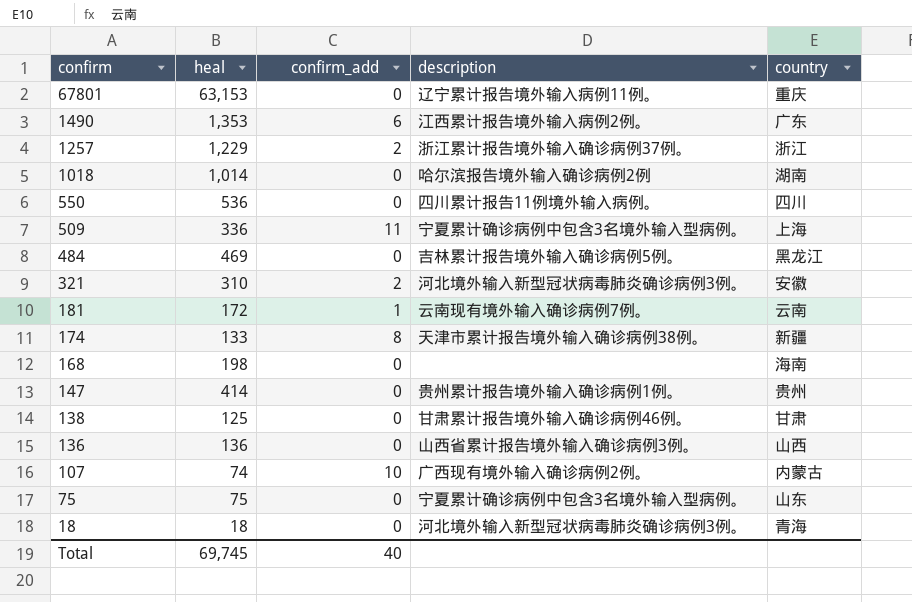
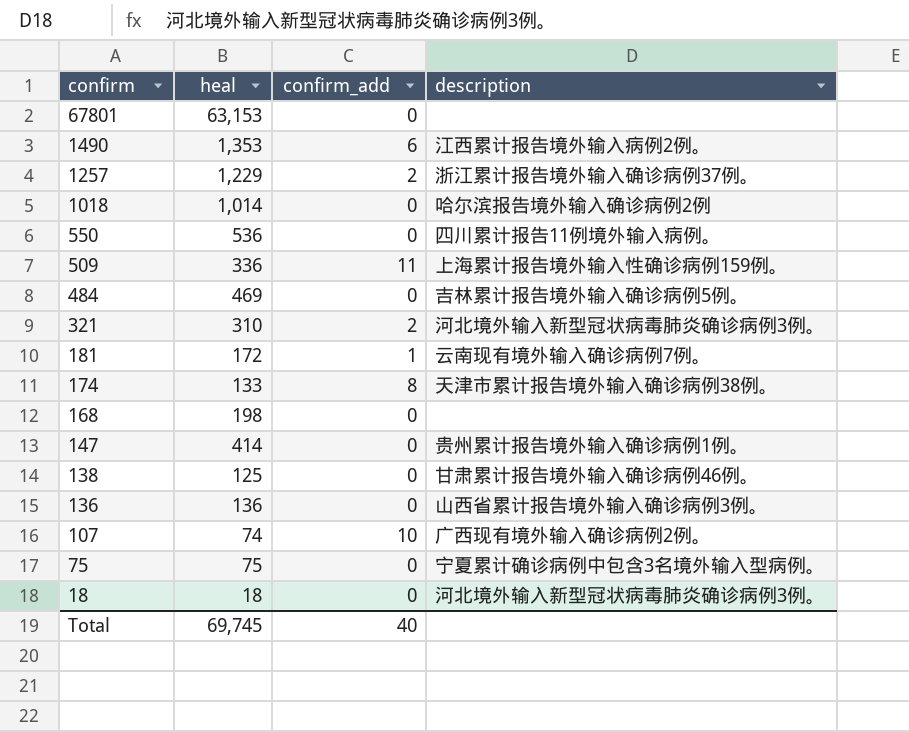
column country | position: 5 -> none
67801 | description: 辽宁累计报告境外输入病例11例。 -> none
509 | description: 宁夏累计确诊病例中包含3名境外输入型病例。 -> 上海累计报告境外输入性确诊病例159例。

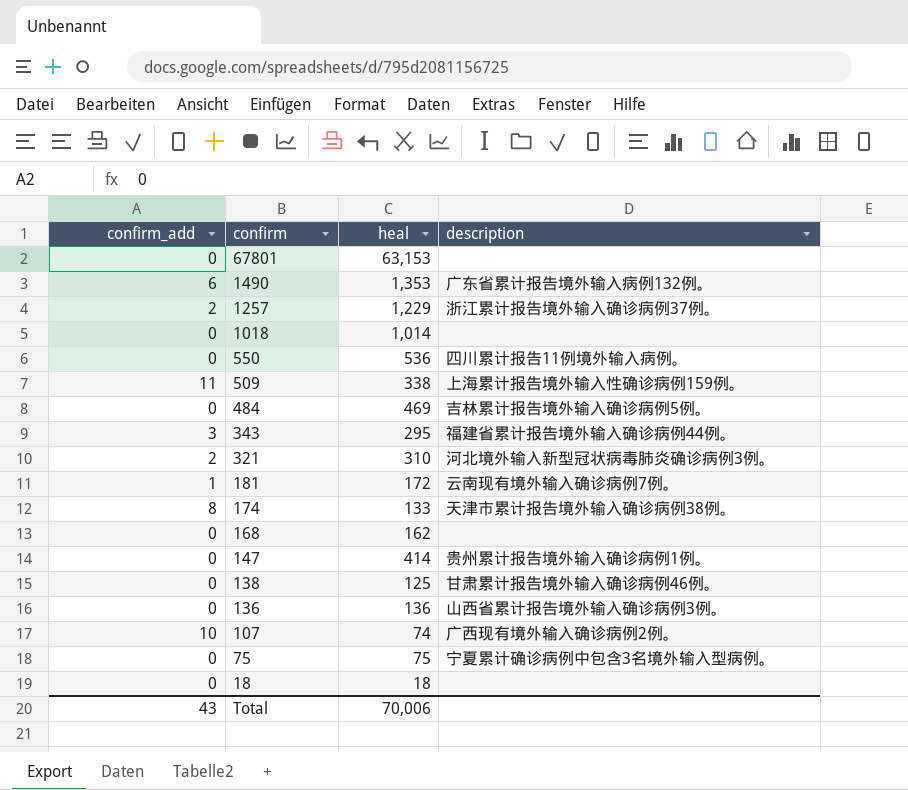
column confirm_add | position: 3 -> 1
1490 | description: 江西累计报告境外输入病例2例。 -> 广东省累计报告境外输入病例132例。
1018 | description: 哈尔滨报告境外输入确诊病例2例 -> none
509 | heal: 336 -> 338
row 343: none -> 3 | 295 | 福建省累计报告境外输入确诊病例44例。
168 | heal: 198 -> 162
18 | description: 河北境外输入新型冠状病毒肺炎确诊病例3例。 -> none
Total | confirm_add: 40 -> 43
Total | heal: 69,745 -> 70,006

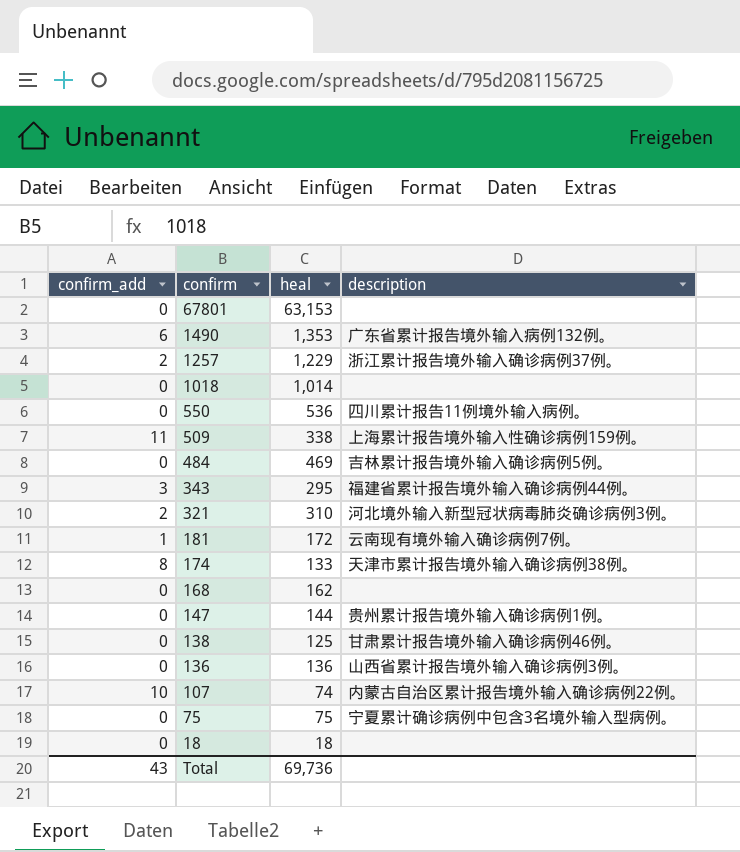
147 | heal: 414 -> 144
107 | description: 广西现有境外输入确诊病例2例。 -> 内蒙古自治区累计报告境外输入确诊病例22例。
Total | heal: 70,006 -> 69,736

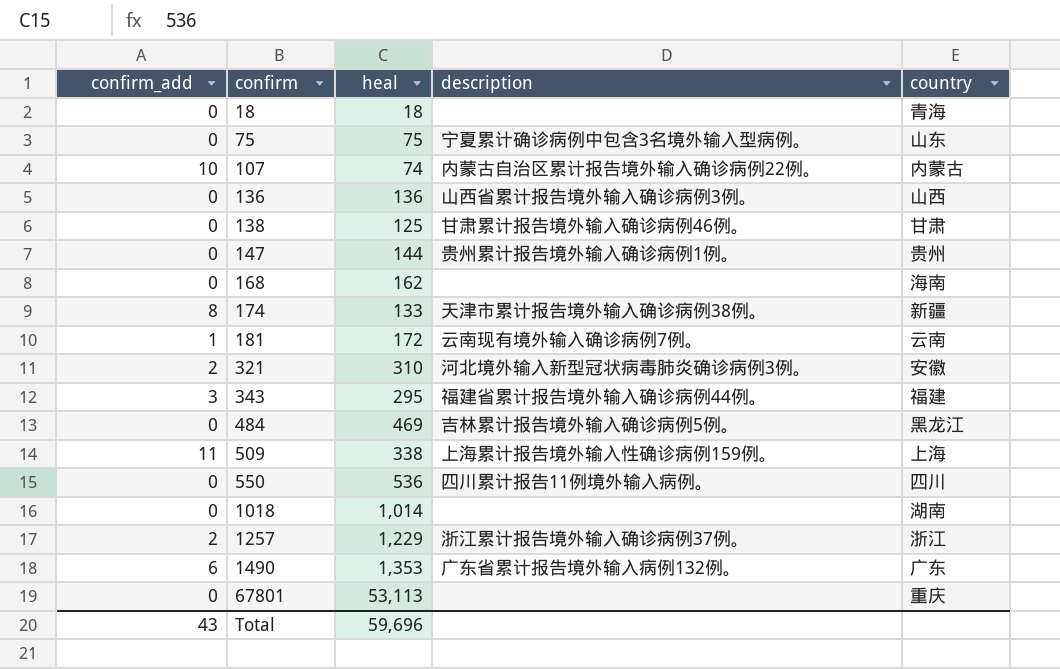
row order: confirm descending -> confirm ascending
column country | position: none -> 5
67801 | heal: 63,153 -> 53,113
Total | heal: 69,736 -> 59,696

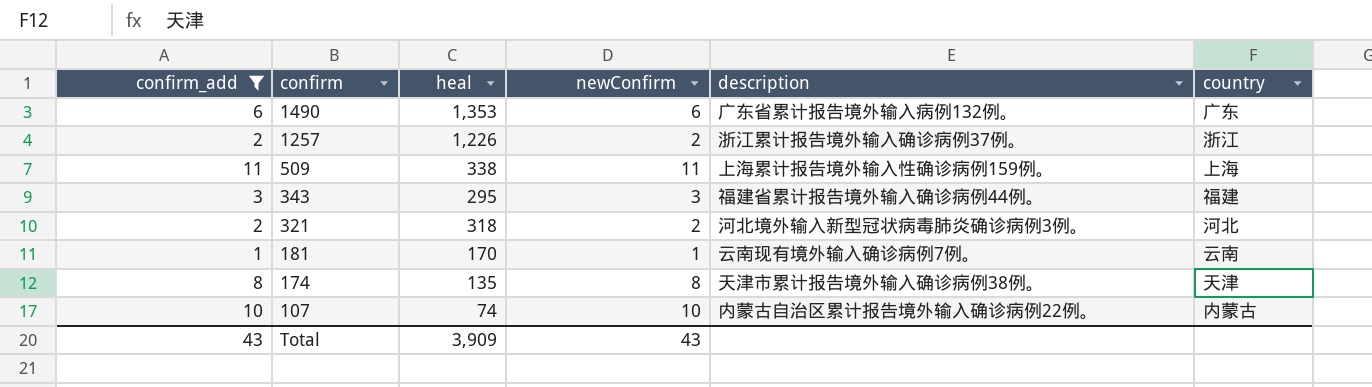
filter: none -> confirm_add != 0
row order: confirm ascending -> confirm descending
column newConfirm | position: none -> 4
1257 | heal: 1,229 -> 1,226
321 | heal: 310 -> 318
321 | country: 安徽 -> 河北
181 | heal: 172 -> 170
174 | heal: 133 -> 135
174 | country: 新疆 -> 天津
Total | heal: 59,696 -> 3,909

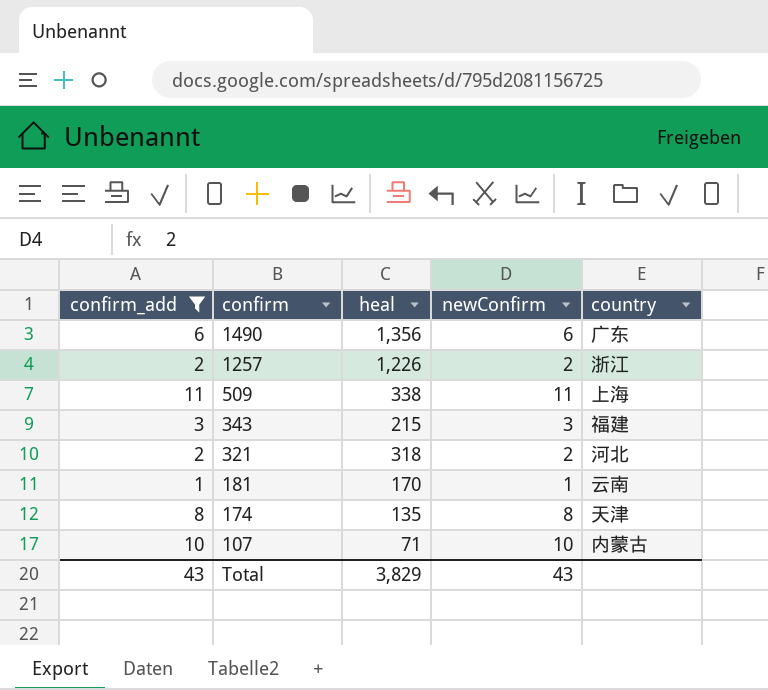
column description | position: 5 -> none
1490 | heal: 1,353 -> 1,356
343 | heal: 295 -> 215
107 | heal: 74 -> 71
Total | heal: 3,909 -> 3,829

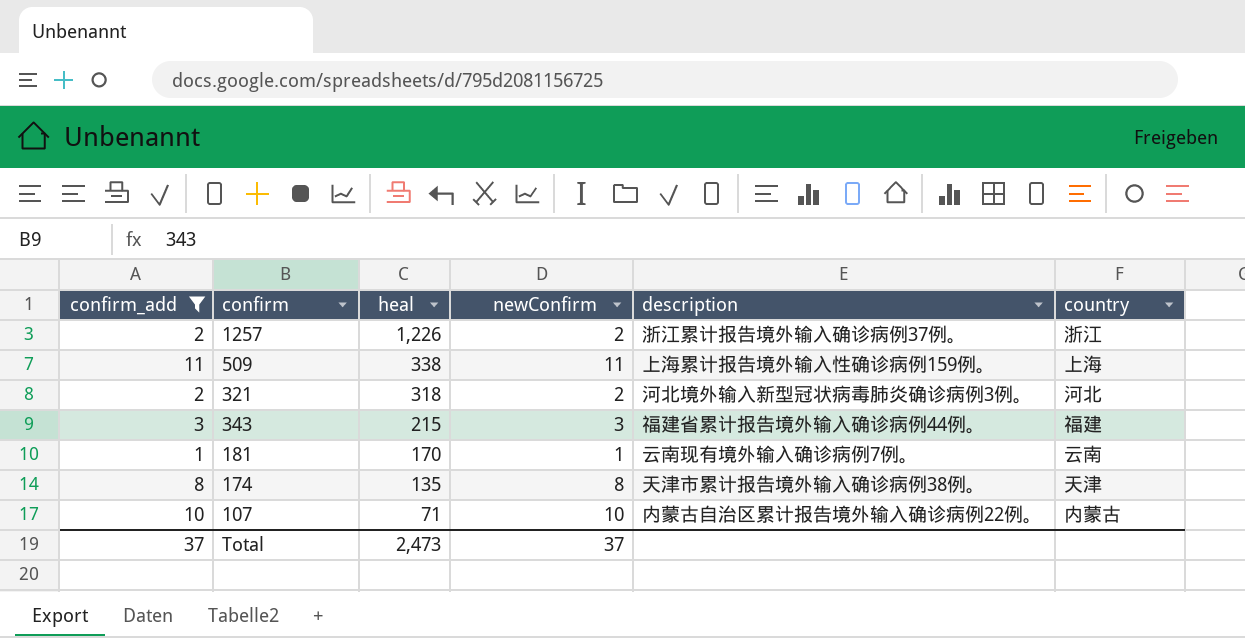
row order: confirm descending -> heal descending
column description | position: none -> 5
row 1490: 6 | 1,356 | 6 | 广东 -> none
Total | confirm_add: 43 -> 37
Total | heal: 3,829 -> 2,473
Total | newConfirm: 43 -> 37

